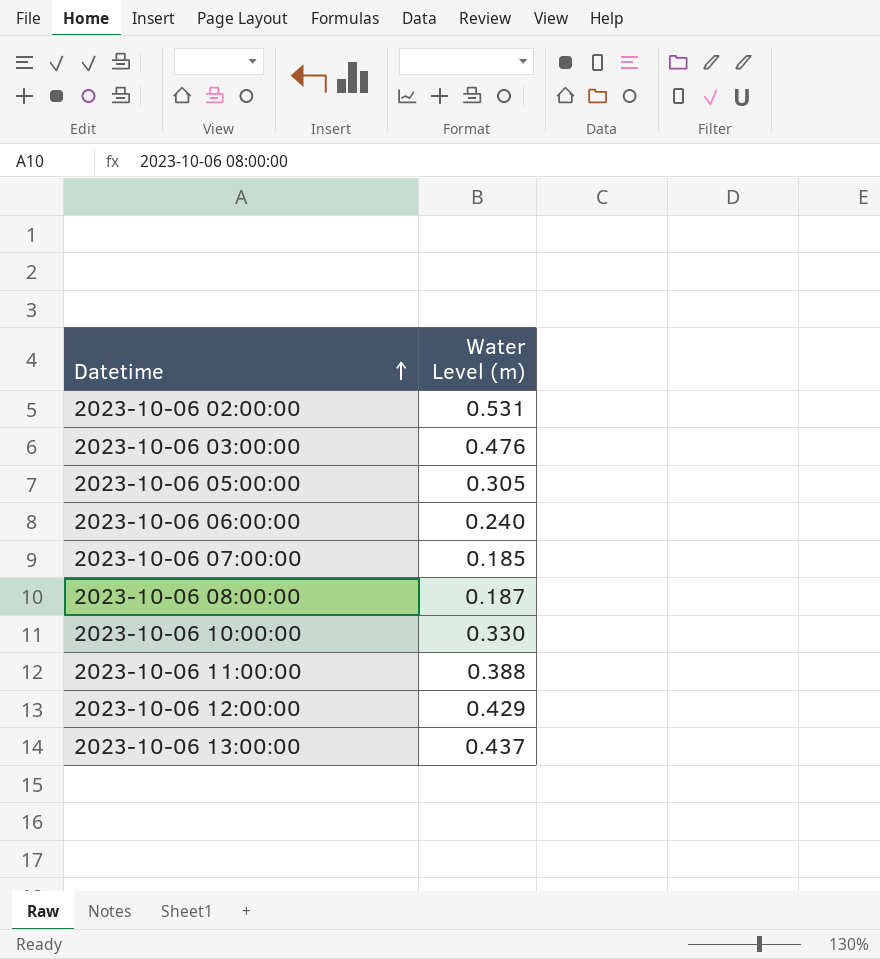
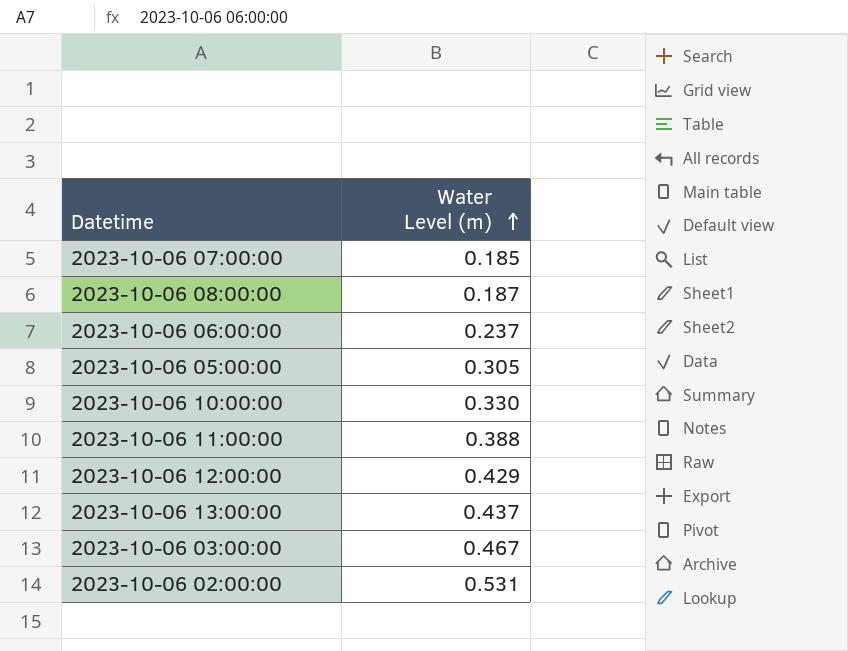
row order: Datetime ascending -> Water Level (m) ascending
2023-10-06 06:00:00 | Water Level (m): 0.240 -> 0.237
2023-10-06 03:00:00 | Water Level (m): 0.476 -> 0.467

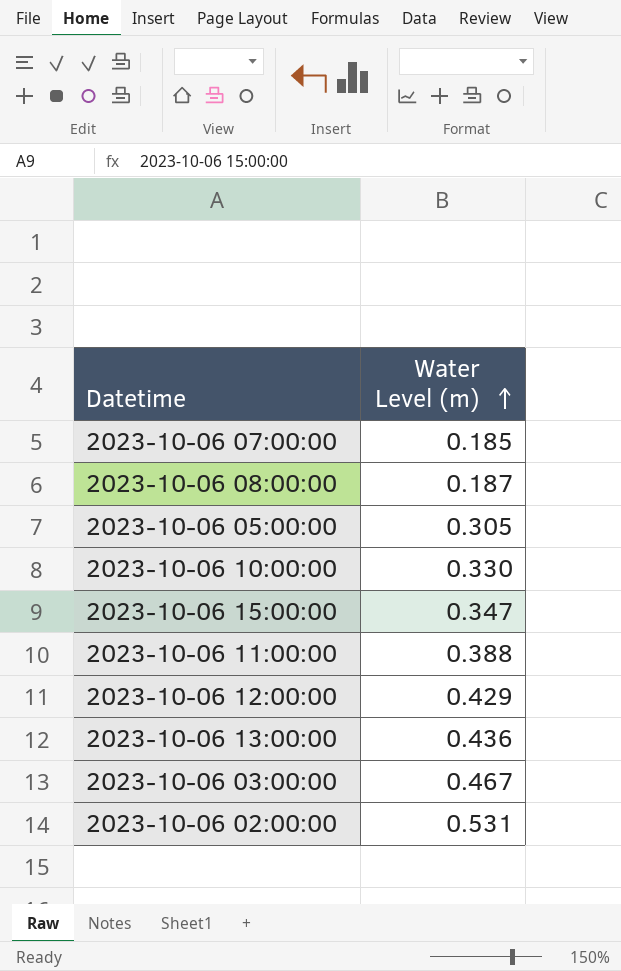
row 2023-10-06 06:00:00: 0.237 -> none
row 2023-10-06 15:00:00: none -> 0.347
2023-10-06 13:00:00 | Water Level (m): 0.437 -> 0.436

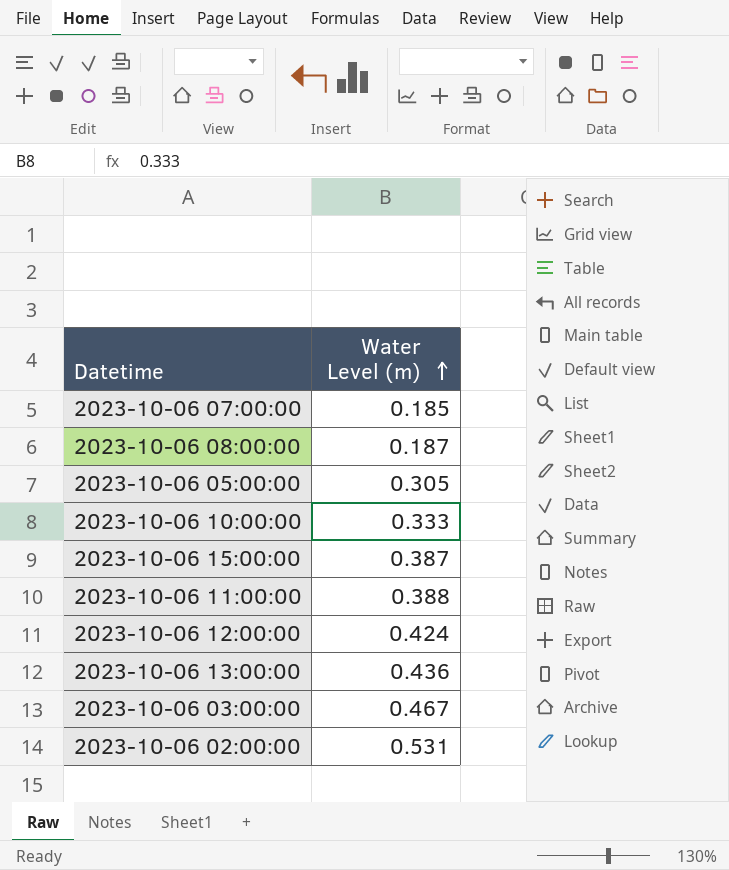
2023-10-06 10:00:00 | Water Level (m): 0.330 -> 0.333
2023-10-06 15:00:00 | Water Level (m): 0.347 -> 0.387
2023-10-06 12:00:00 | Water Level (m): 0.429 -> 0.424

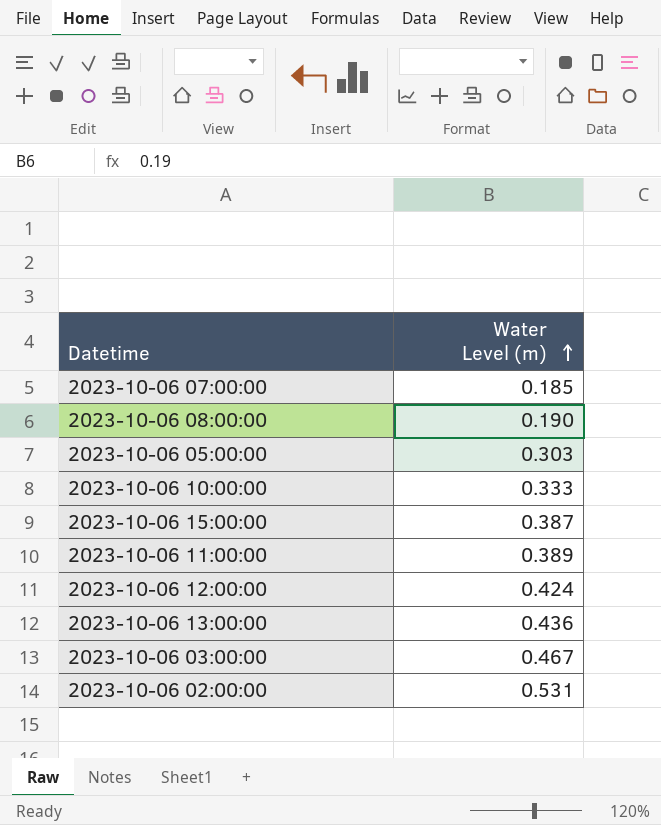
2023-10-06 08:00:00 | Water Level (m): 0.187 -> 0.190
2023-10-06 05:00:00 | Water Level (m): 0.305 -> 0.303
2023-10-06 11:00:00 | Water Level (m): 0.388 -> 0.389

